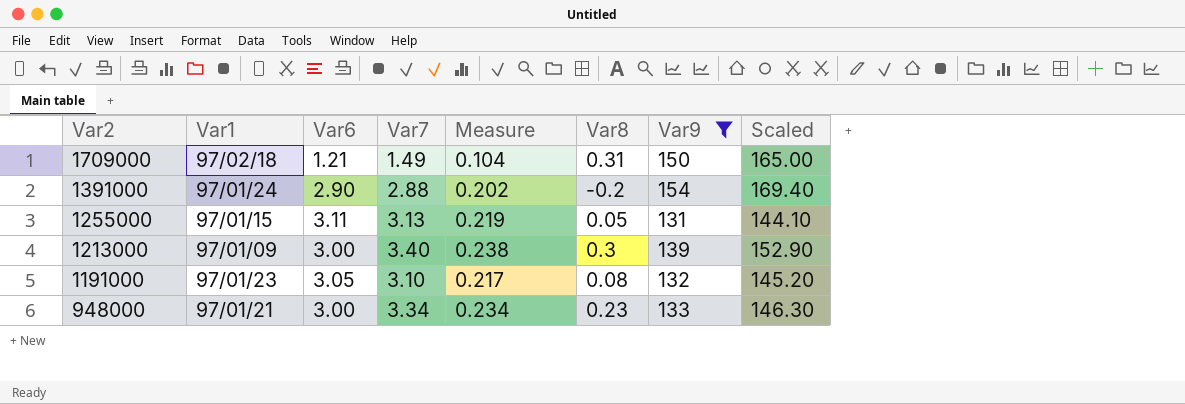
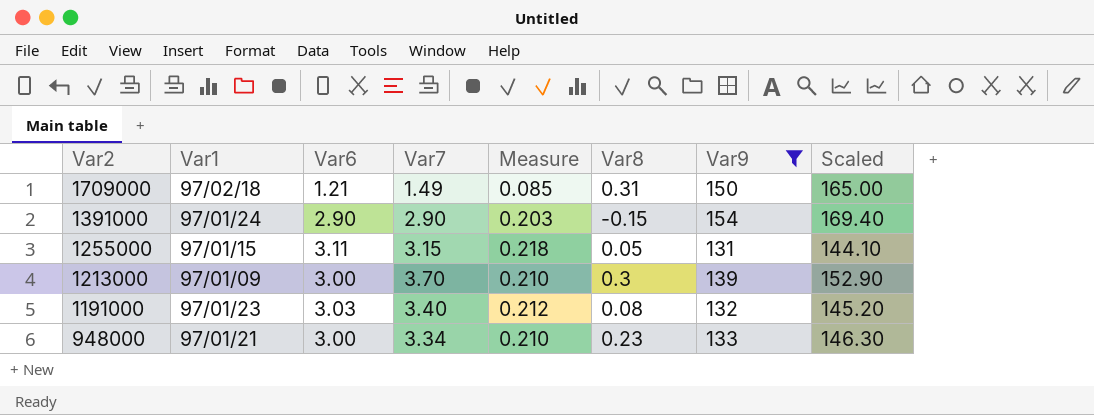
column Measure | formula: [Var7] * 0.07 -> [Var6] * 0.07
1391000 | Var7: 2.88 -> 2.90
1391000 | Var8: -0.2 -> -0.15
1255000 | Var7: 3.13 -> 3.15
1213000 | Var7: 3.40 -> 3.70
1191000 | Var6: 3.05 -> 3.03
1191000 | Var7: 3.10 -> 3.40

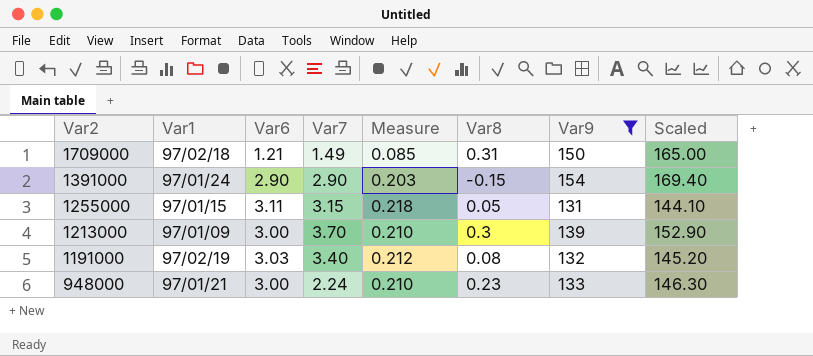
1191000 | Var1: 97/01/23 -> 97/02/19
948000 | Var7: 3.34 -> 2.24

